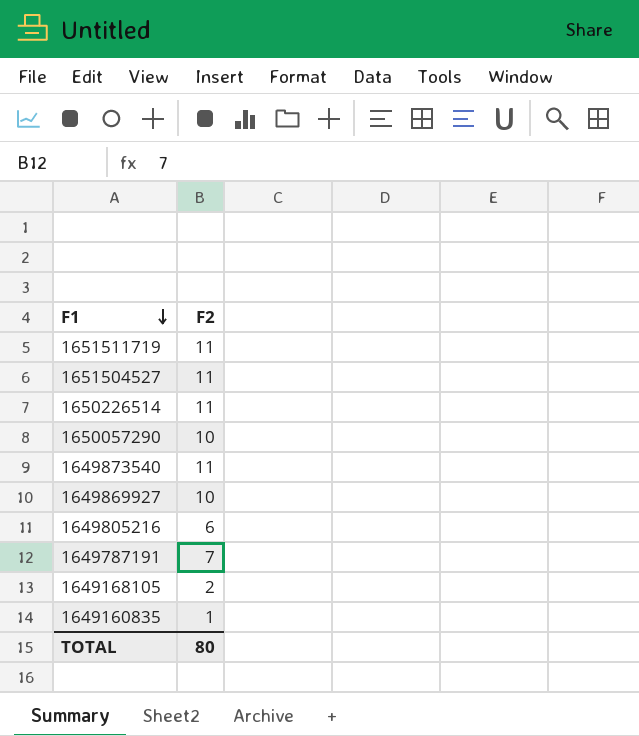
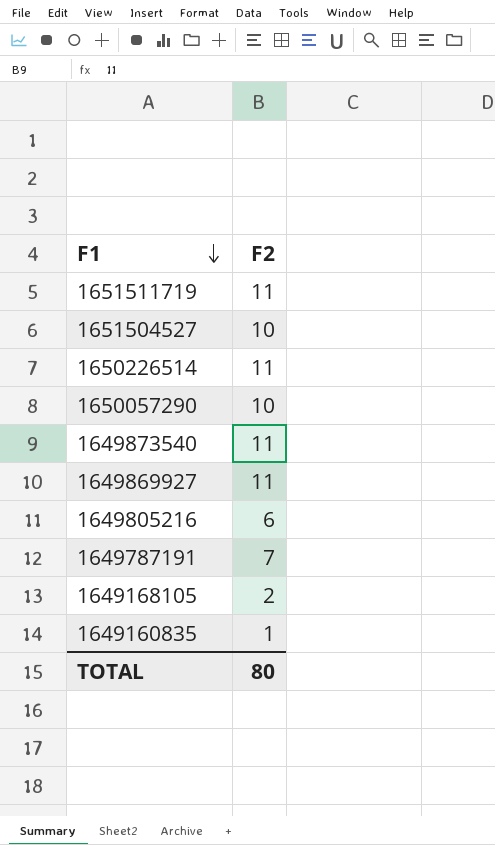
1651504527 | F2: 11 -> 10
1649869927 | F2: 10 -> 11

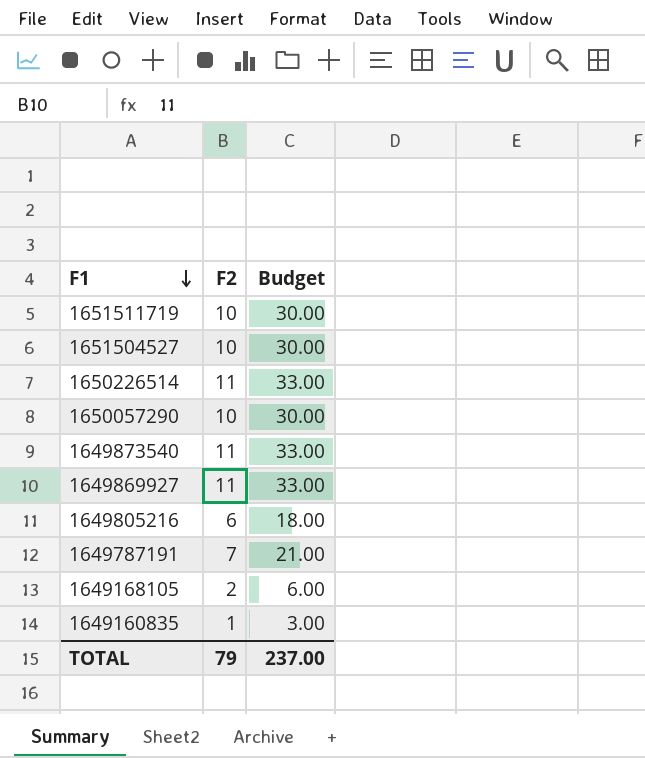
column Budget | formula: none -> [F2] * 3
1651511719 | F2: 11 -> 10
TOTAL | F2: 80 -> 79

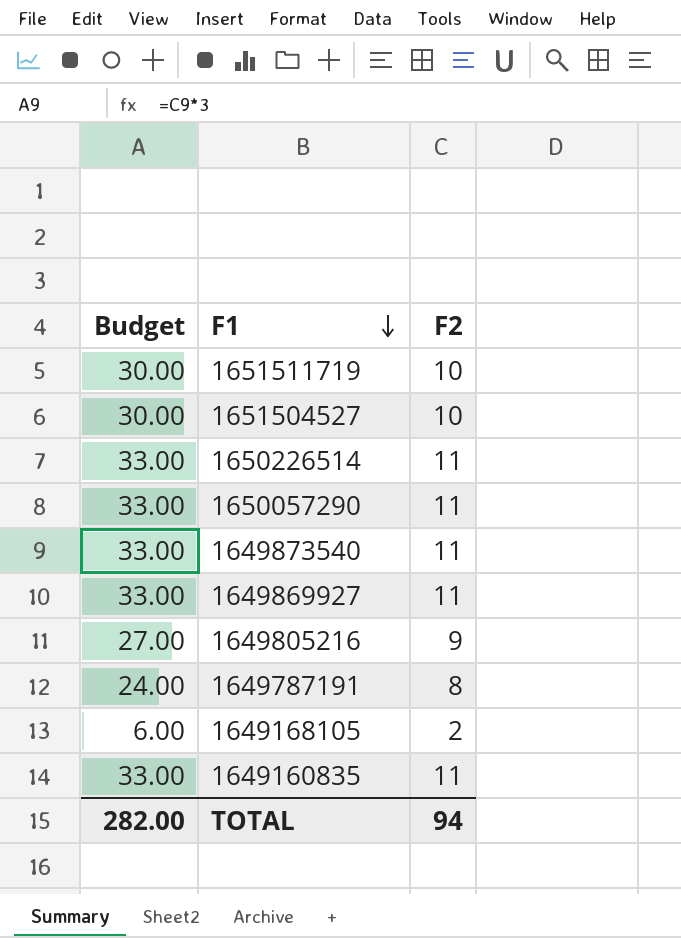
column Budget | position: 3 -> 1
1650057290 | Budget: 30.00 -> 33.00
1650057290 | F2: 10 -> 11
1649805216 | Budget: 18.00 -> 27.00
1649805216 | F2: 6 -> 9
1649787191 | Budget: 21.00 -> 24.00
1649787191 | F2: 7 -> 8
1649160835 | Budget: 3.00 -> 33.00
1649160835 | F2: 1 -> 11
TOTAL | Budget: 237.00 -> 282.00
TOTAL | F2: 79 -> 94

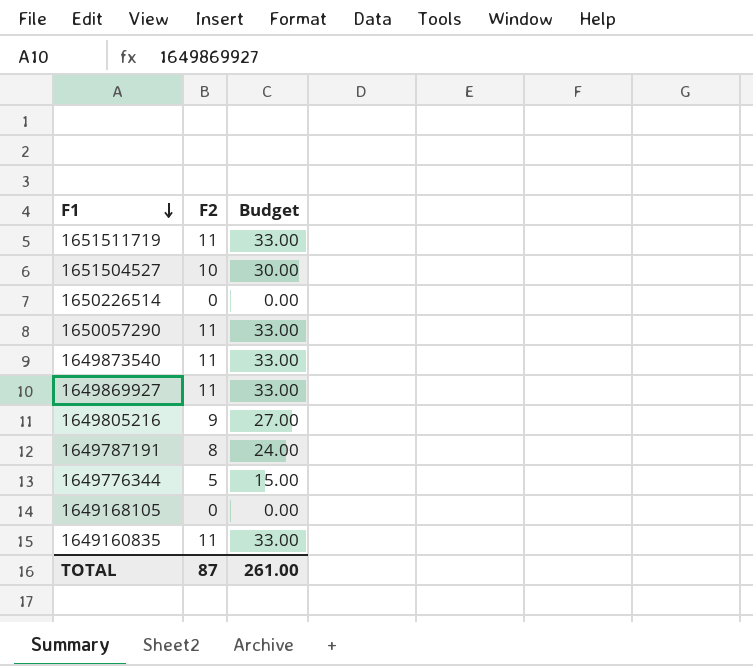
column Budget | position: 1 -> 3
1651511719 | F2: 10 -> 11
1651511719 | Budget: 30.00 -> 33.00
1650226514 | F2: 11 -> 0
1650226514 | Budget: 33.00 -> 0.00
row 1649776344: none -> 5 | 15.00
1649168105 | F2: 2 -> 0
1649168105 | Budget: 6.00 -> 0.00
TOTAL | F2: 94 -> 87
TOTAL | Budget: 282.00 -> 261.00

